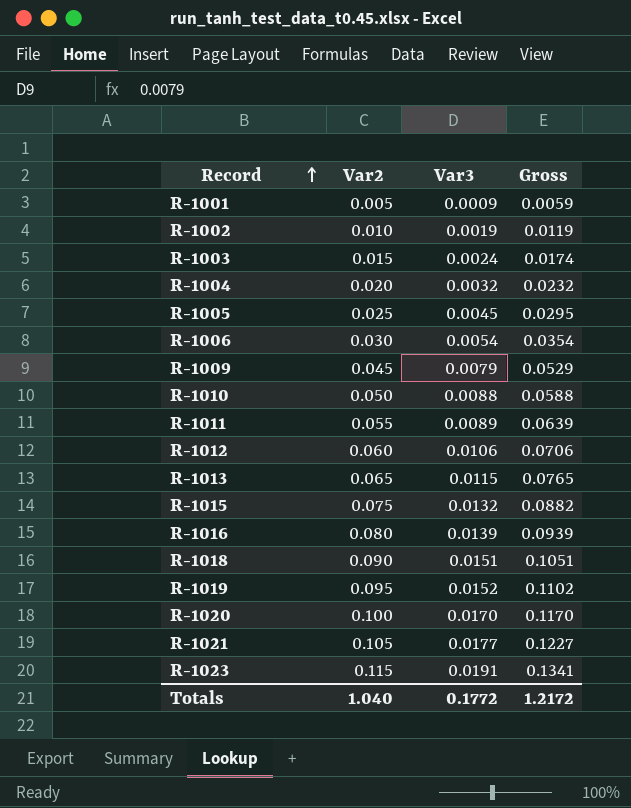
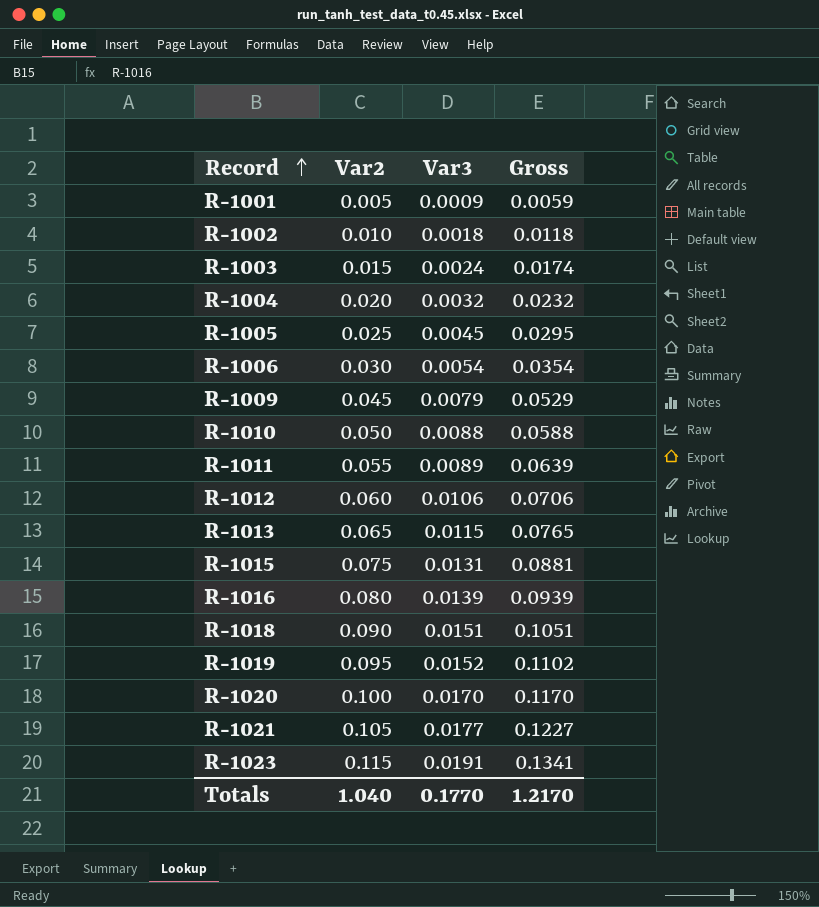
R-1002 | Var3: 0.0019 -> 0.0018
R-1002 | Gross: 0.0119 -> 0.0118
R-1015 | Var3: 0.0132 -> 0.0131
R-1015 | Gross: 0.0882 -> 0.0881
Totals | Var3: 0.1772 -> 0.1770
Totals | Gross: 1.2172 -> 1.2170

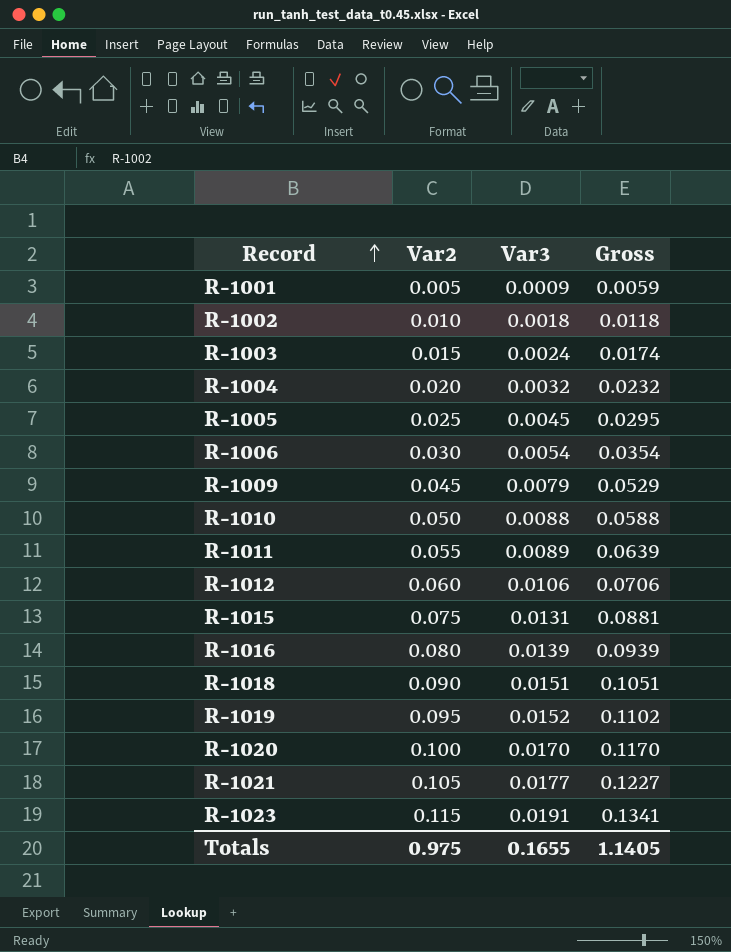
row R-1013: 0.065 | 0.0115 | 0.0765 -> none
Totals | Var2: 1.040 -> 0.975
Totals | Var3: 0.1770 -> 0.1655
Totals | Gross: 1.2170 -> 1.1405

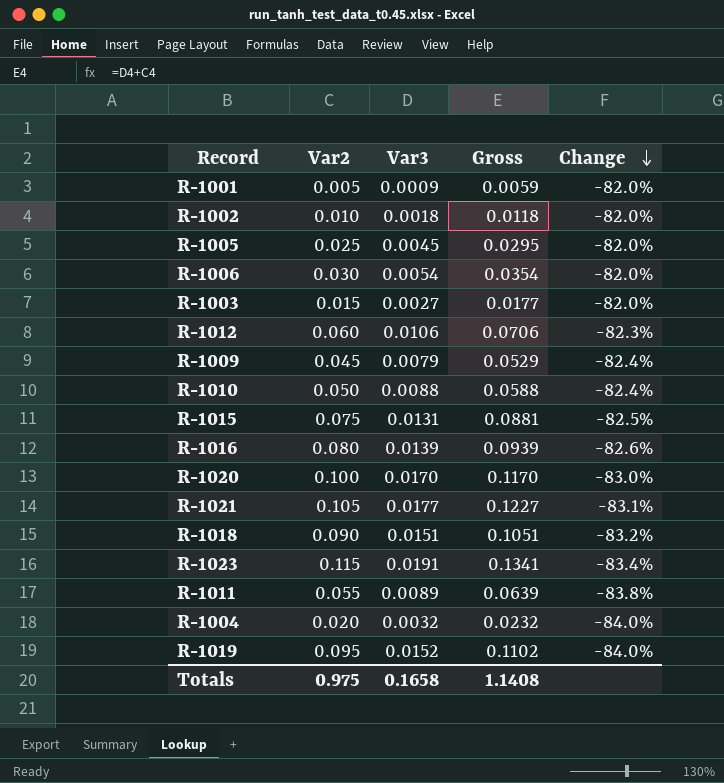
row order: Record ascending -> Change descending
column Change | formula: none -> ([Var3] - [Var2]) / [Var2]
R-1003 | Var3: 0.0024 -> 0.0027
R-1003 | Gross: 0.0174 -> 0.0177
Totals | Var3: 0.1655 -> 0.1658
Totals | Gross: 1.1405 -> 1.1408

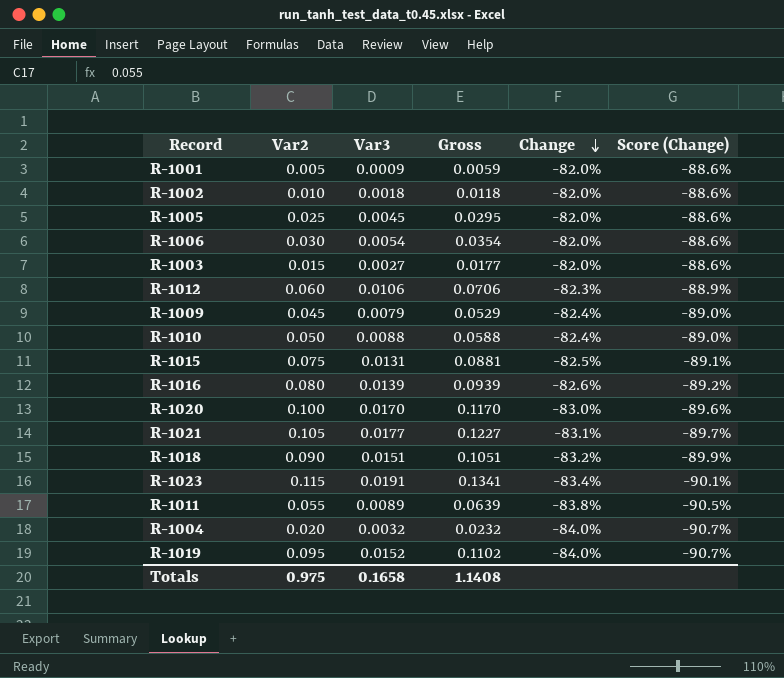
column Score (Change) | formula: none -> [Change] * 1.08

